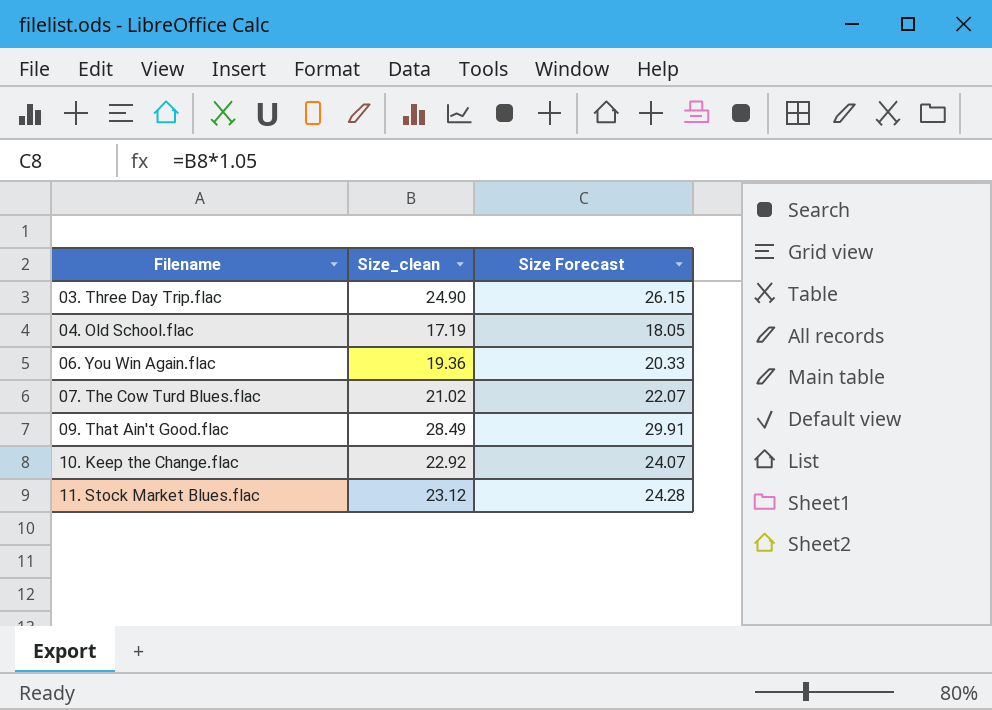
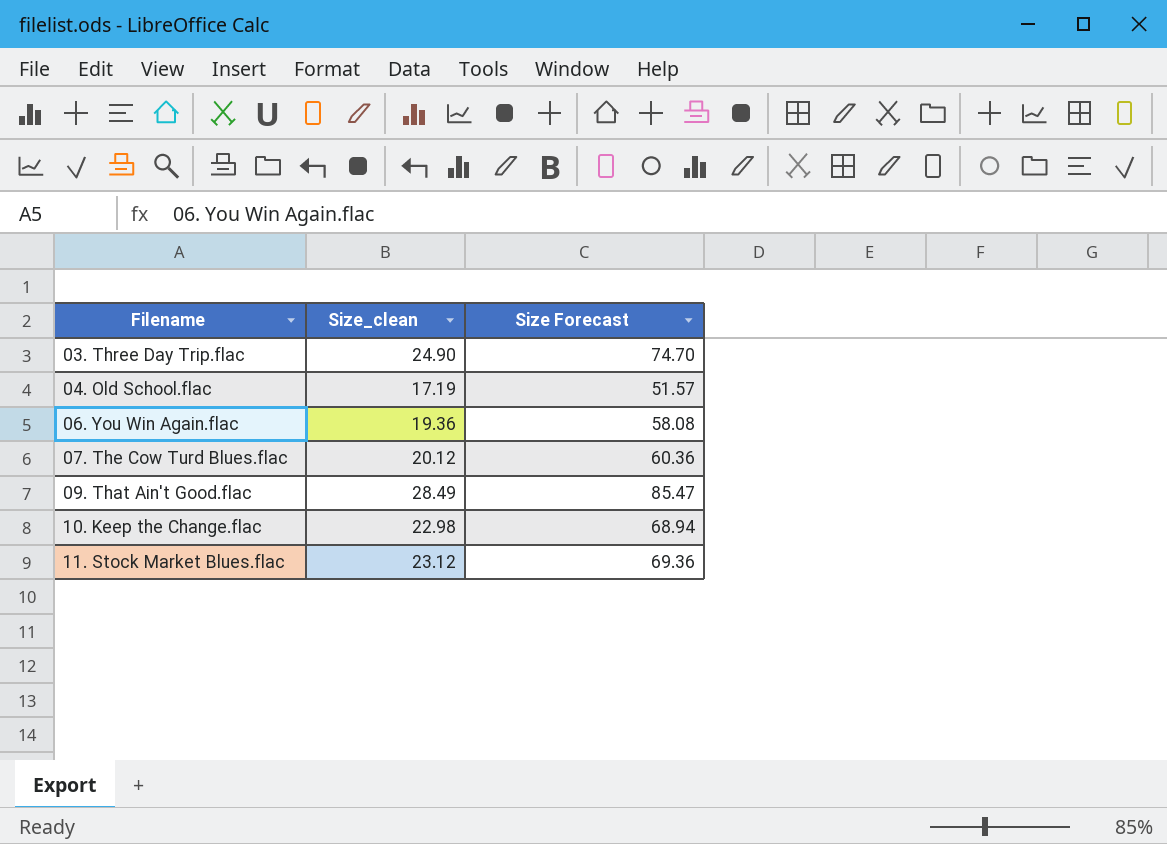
column Size Forecast | formula: [Size_clean] * 1.05 -> [Size_clean] * 3
07. The Cow Turd Blues.flac | Size_clean: 21.02 -> 20.12
10. Keep the Change.flac | Size_clean: 22.92 -> 22.98

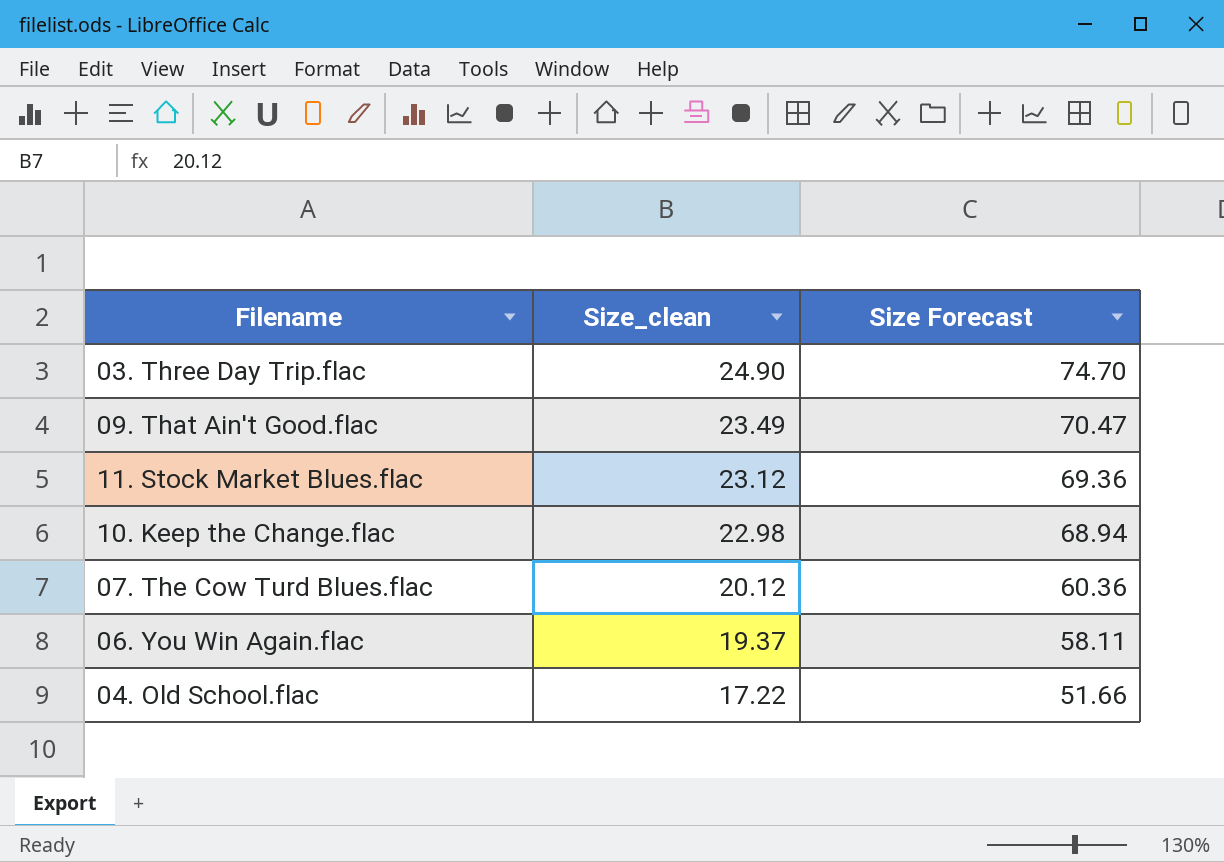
row order: Filename ascending -> Size_clean descending
09. That Ain't Good.flac | Size_clean: 28.49 -> 23.49
09. That Ain't Good.flac | Size Forecast: 85.47 -> 70.47
06. You Win Again.flac | Size_clean: 19.36 -> 19.37
06. You Win Again.flac | Size Forecast: 58.08 -> 58.11
04. Old School.flac | Size_clean: 17.19 -> 17.22
04. Old School.flac | Size Forecast: 51.57 -> 51.66

